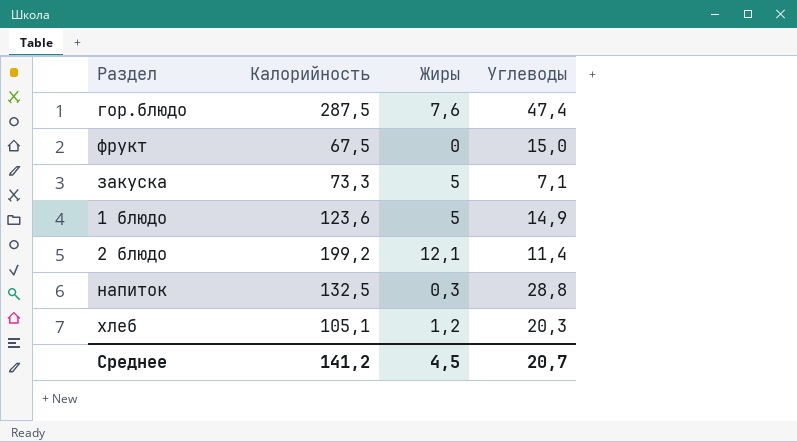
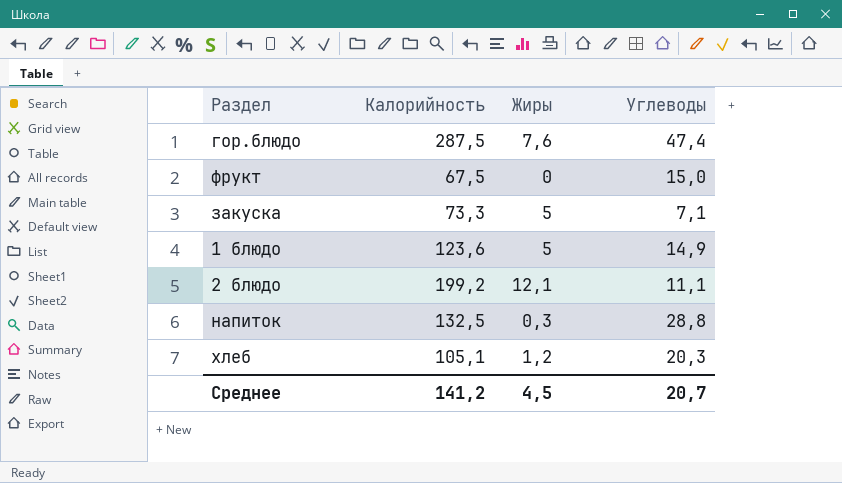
2 блюдо | Углеводы: 11,4 -> 11,1

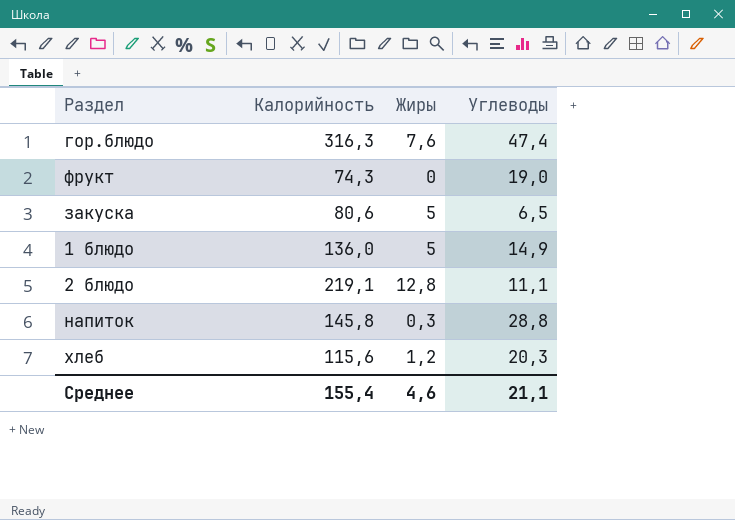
гор.блюдо | Калорийность: 287,5 -> 316,3
фрукт | Калорийность: 67,5 -> 74,3
фрукт | Углеводы: 15,0 -> 19,0
закуска | Калорийность: 73,3 -> 80,6
закуска | Углеводы: 7,1 -> 6,5
1 блюдо | Калорийность: 123,6 -> 136,0
2 блюдо | Калорийность: 199,2 -> 219,1
2 блюдо | Жиры: 12,1 -> 12,8
напиток | Калорийность: 132,5 -> 145,8
хлеб | Калорийность: 105,1 -> 115,6
Среднее | Калорийность: 141,2 -> 155,4
Среднее | Жиры: 4,5 -> 4,6
Среднее | Углеводы: 20,7 -> 21,1

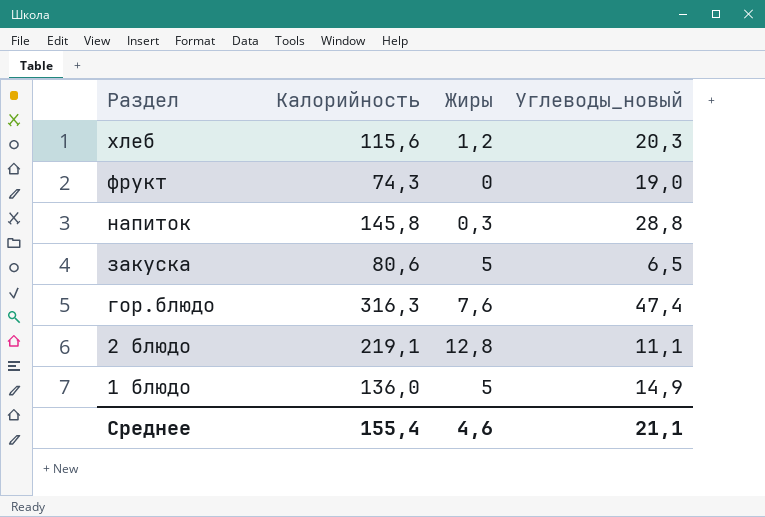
row order: none -> Раздел descending
column name: Углеводы -> Углеводы_новый

